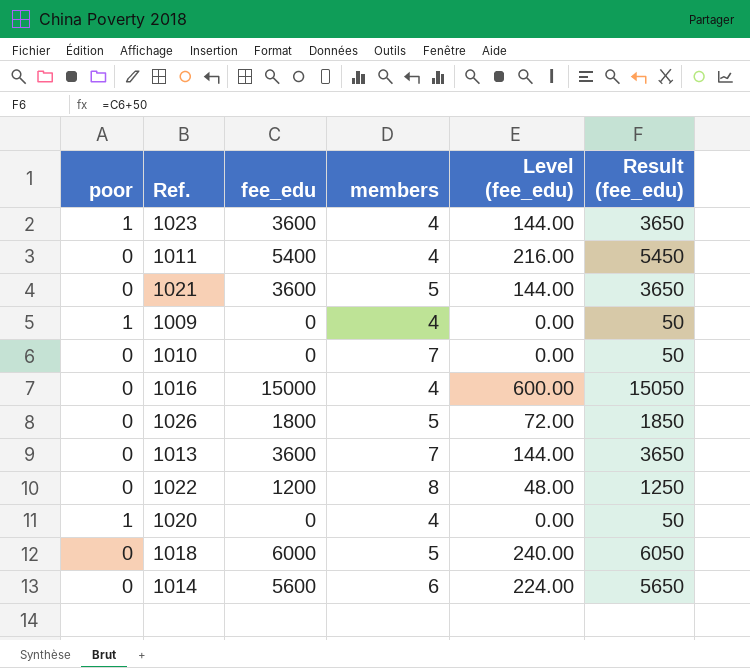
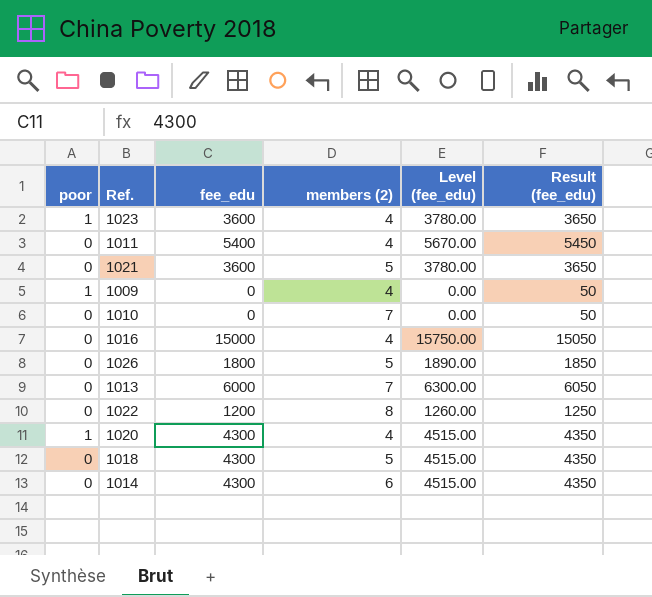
column name: members -> members (2)
column Level (fee_edu) | formula: [fee_edu] * 0.04 -> [fee_edu] * 1.05
1013 | fee_edu: 3600 -> 6000
1013 | Result (fee_edu): 3650 -> 6050
1020 | fee_edu: 0 -> 4300
1020 | Result (fee_edu): 50 -> 4350
1018 | fee_edu: 6000 -> 4300
1018 | Result (fee_edu): 6050 -> 4350
1014 | fee_edu: 5600 -> 4300
1014 | Result (fee_edu): 5650 -> 4350

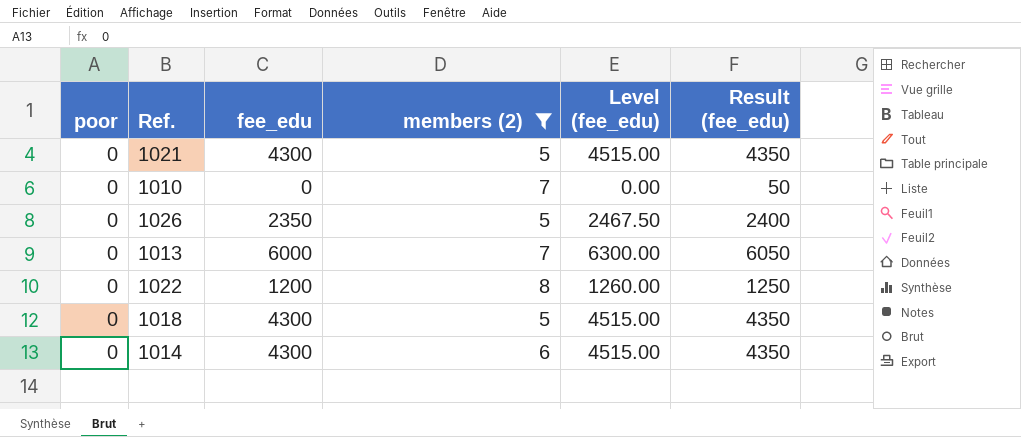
filter: none -> members (2) != 4
1021 | fee_edu: 3600 -> 4300
1021 | Level (fee_edu): 3780.00 -> 4515.00
1021 | Result (fee_edu): 3650 -> 4350
1026 | fee_edu: 1800 -> 2350
1026 | Level (fee_edu): 1890.00 -> 2467.50
1026 | Result (fee_edu): 1850 -> 2400

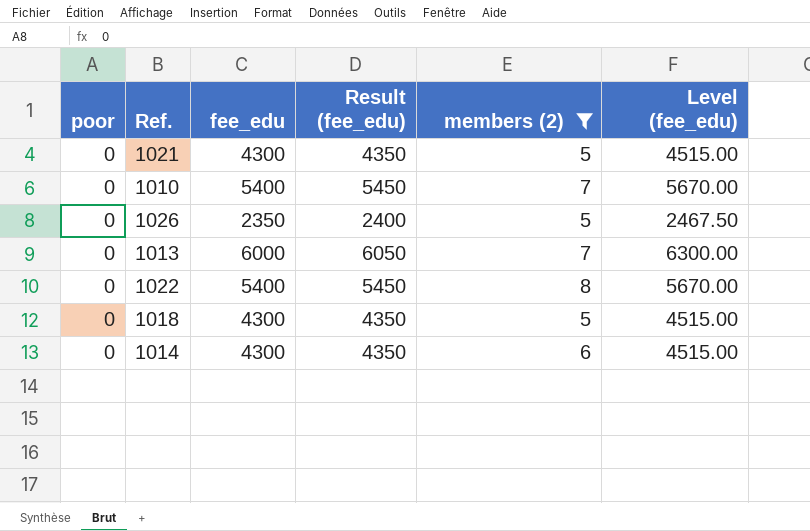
column Result (fee_edu) | position: 6 -> 4
1010 | fee_edu: 0 -> 5400
1010 | Result (fee_edu): 50 -> 5450
1010 | Level (fee_edu): 0.00 -> 5670.00
1022 | fee_edu: 1200 -> 5400
1022 | Result (fee_edu): 1250 -> 5450
1022 | Level (fee_edu): 1260.00 -> 5670.00

